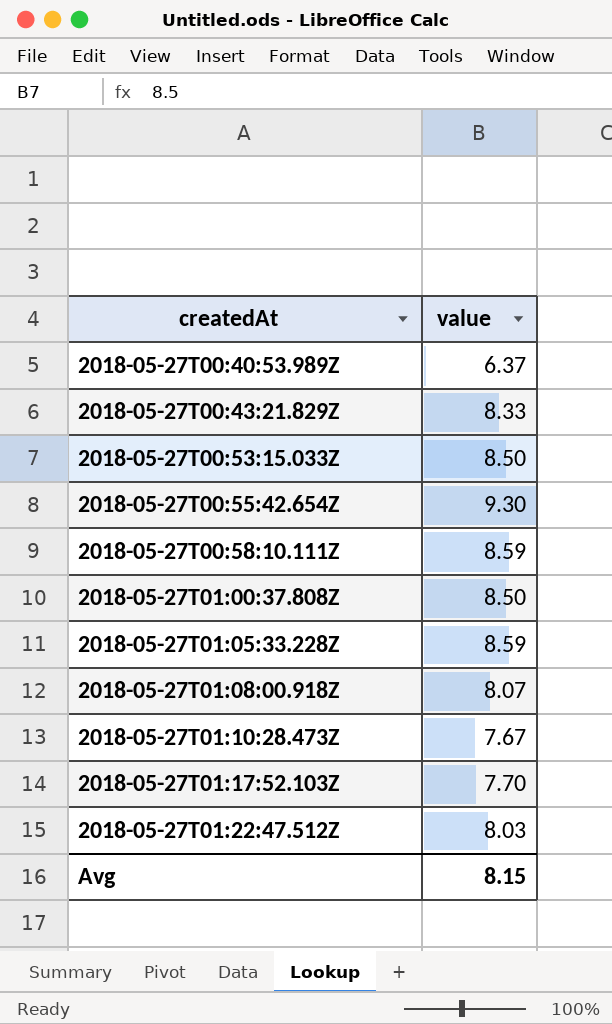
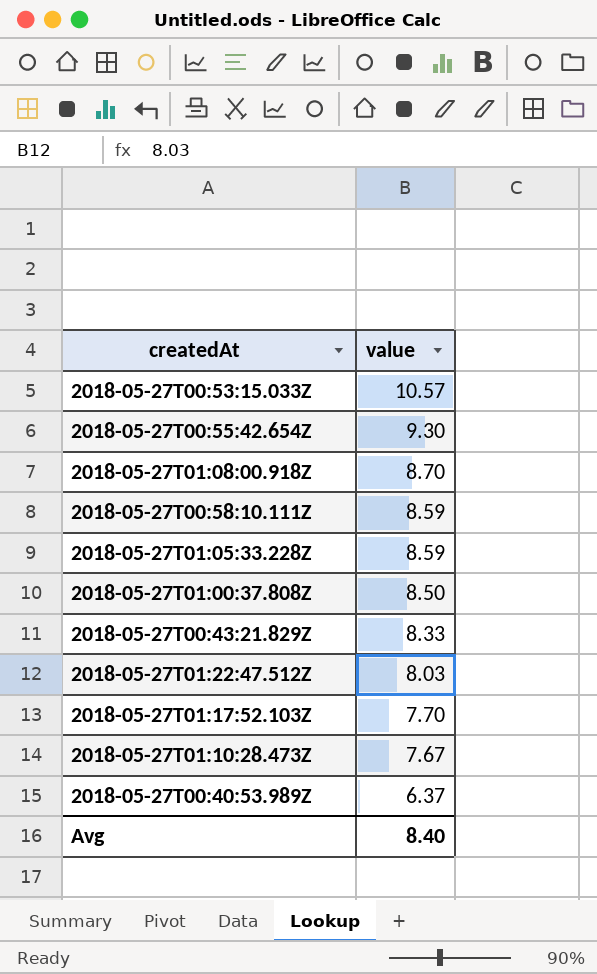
row order: createdAt ascending -> value descending
2018-05-27T00:53:15.033Z | value: 8.50 -> 10.57
2018-05-27T01:08:00.918Z | value: 8.07 -> 8.70
Avg | value: 8.15 -> 8.40

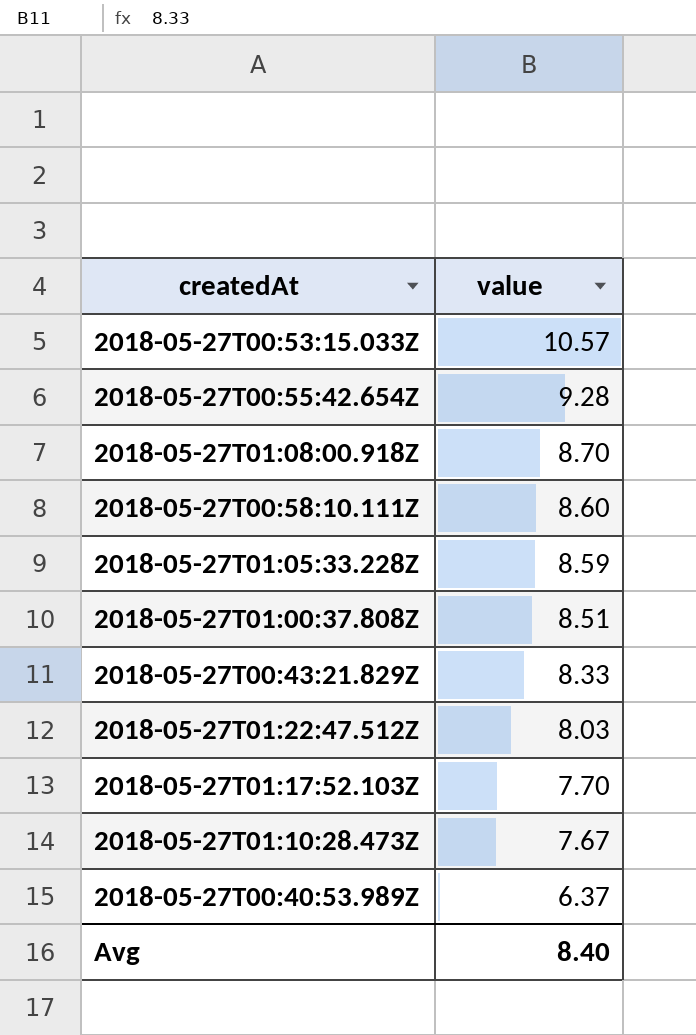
2018-05-27T00:55:42.654Z | value: 9.30 -> 9.28
2018-05-27T00:58:10.111Z | value: 8.59 -> 8.60
2018-05-27T01:00:37.808Z | value: 8.50 -> 8.51

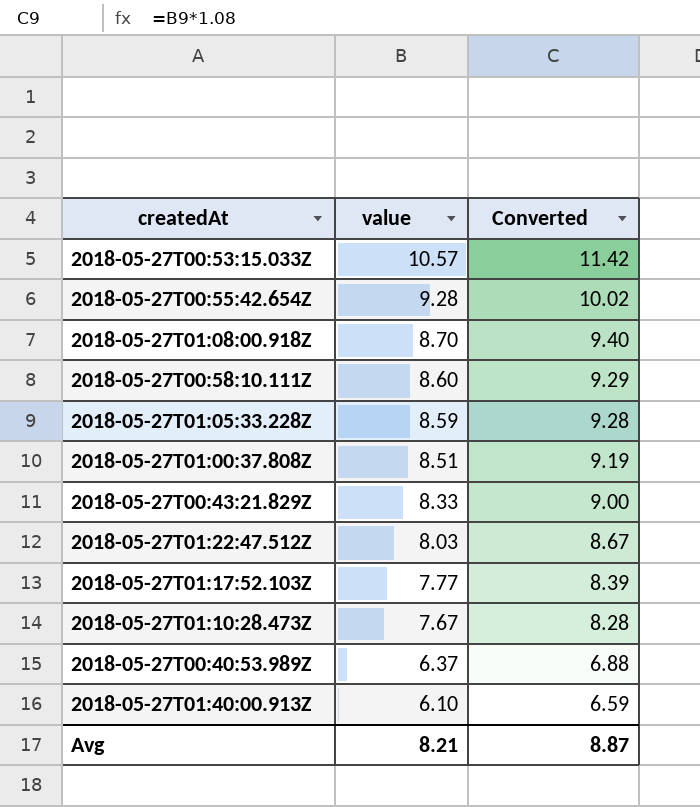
column Converted | formula: none -> [value] * 1.08
2018-05-27T01:17:52.103Z | value: 7.70 -> 7.77
row 2018-05-27T01:40:00.913Z: none -> 6.10 | 6.59
Avg | value: 8.40 -> 8.21

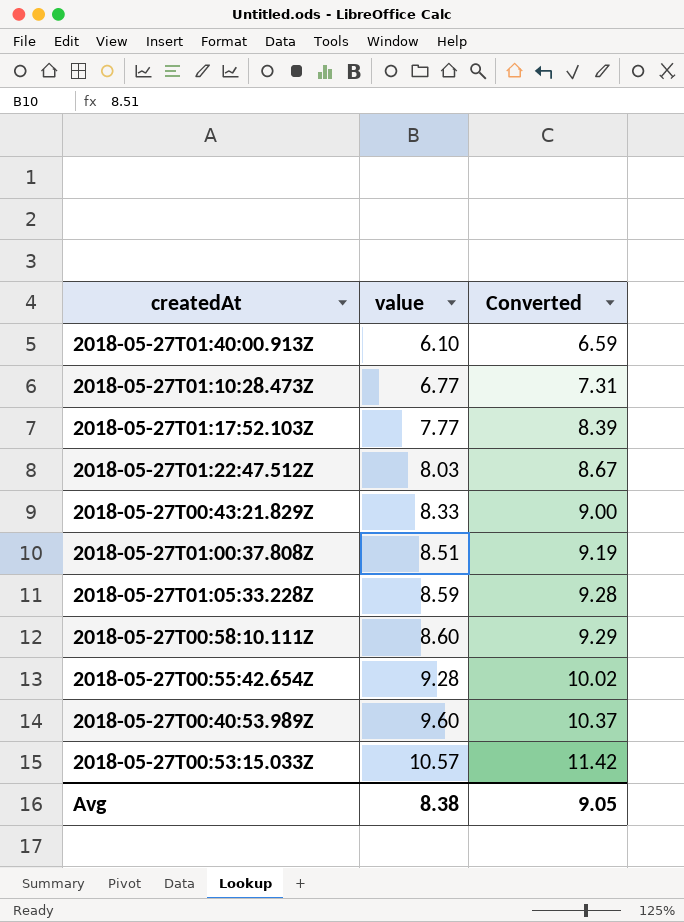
row order: value descending -> value ascending
row 2018-05-27T01:08:00.918Z: 8.70 | 9.40 -> none
2018-05-27T01:10:28.473Z | value: 7.67 -> 6.77
2018-05-27T01:10:28.473Z | Converted: 8.28 -> 7.31
2018-05-27T00:40:53.989Z | value: 6.37 -> 9.60
2018-05-27T00:40:53.989Z | Converted: 6.88 -> 10.37
Avg | value: 8.21 -> 8.38
Avg | Converted: 8.87 -> 9.05

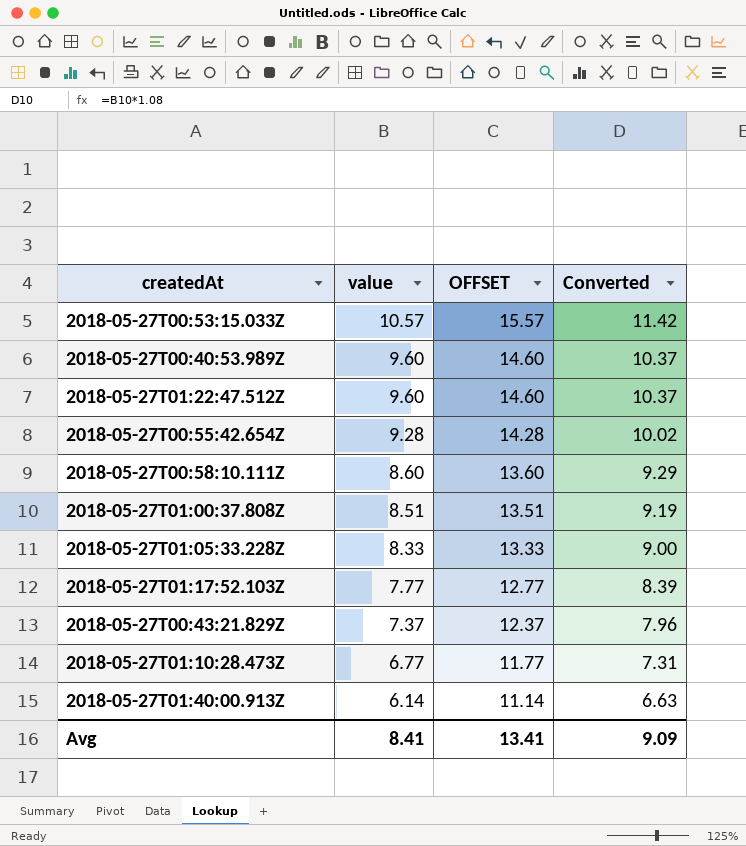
row order: value ascending -> value descending
column OFFSET | formula: none -> [value] + 5
2018-05-27T01:22:47.512Z | value: 8.03 -> 9.60
2018-05-27T01:22:47.512Z | Converted: 8.67 -> 10.37
2018-05-27T01:05:33.228Z | value: 8.59 -> 8.33
2018-05-27T01:05:33.228Z | Converted: 9.28 -> 9.00
2018-05-27T00:43:21.829Z | value: 8.33 -> 7.37
2018-05-27T00:43:21.829Z | Converted: 9.00 -> 7.96
2018-05-27T01:40:00.913Z | value: 6.10 -> 6.14
2018-05-27T01:40:00.913Z | Converted: 6.59 -> 6.63
Avg | value: 8.38 -> 8.41
Avg | Converted: 9.05 -> 9.09

